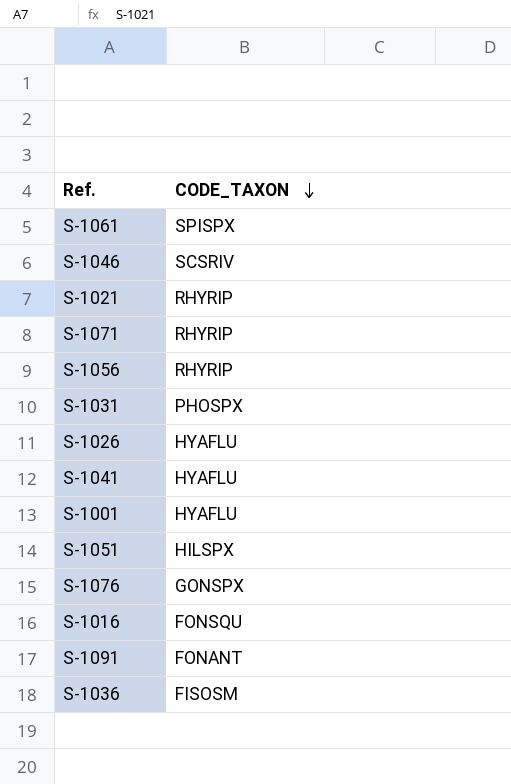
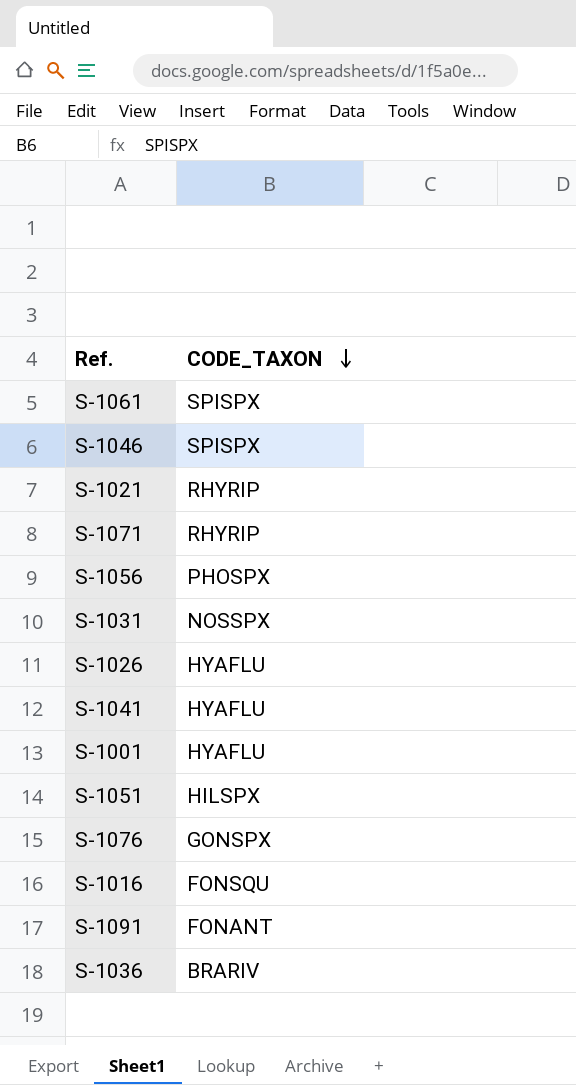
S-1046 | CODE_TAXON: SCSRIV -> SPISPX
S-1056 | CODE_TAXON: RHYRIP -> PHOSPX
S-1031 | CODE_TAXON: PHOSPX -> NOSSPX
S-1036 | CODE_TAXON: FISOSM -> BRARIV

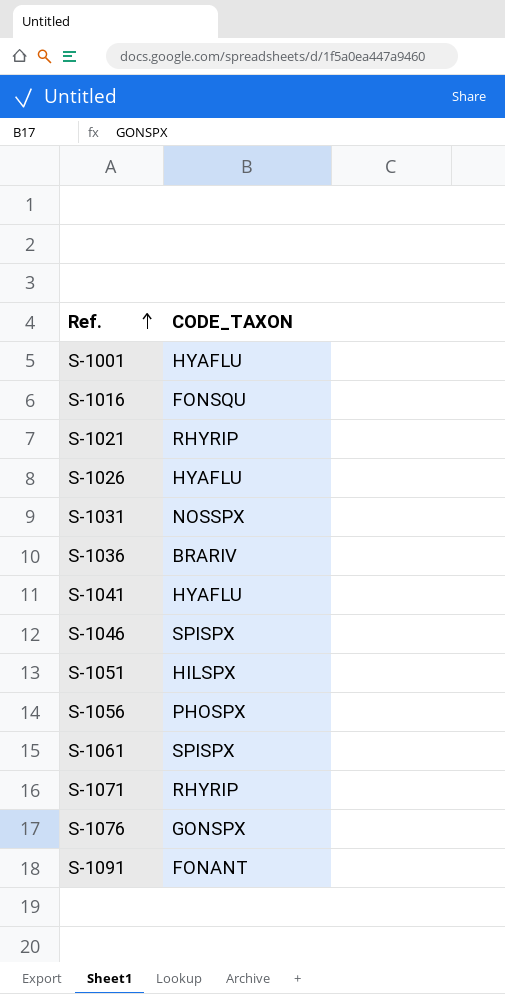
row order: CODE_TAXON descending -> Ref. ascending

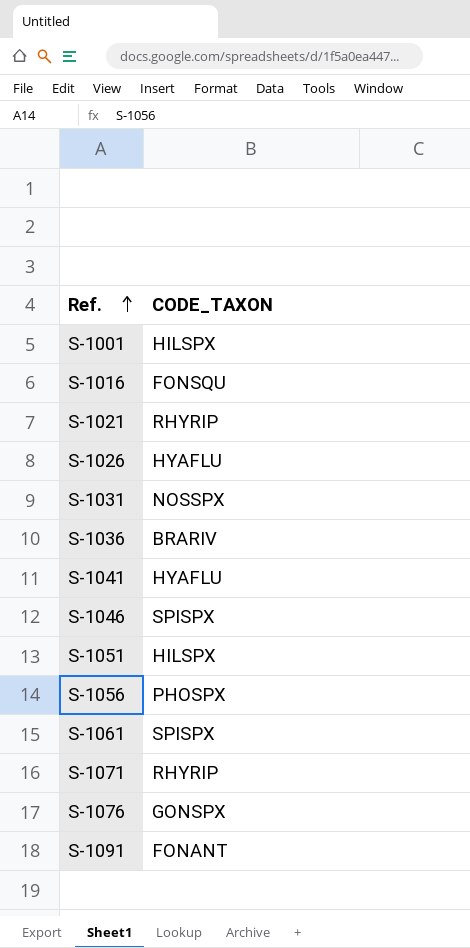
S-1001 | CODE_TAXON: HYAFLU -> HILSPX

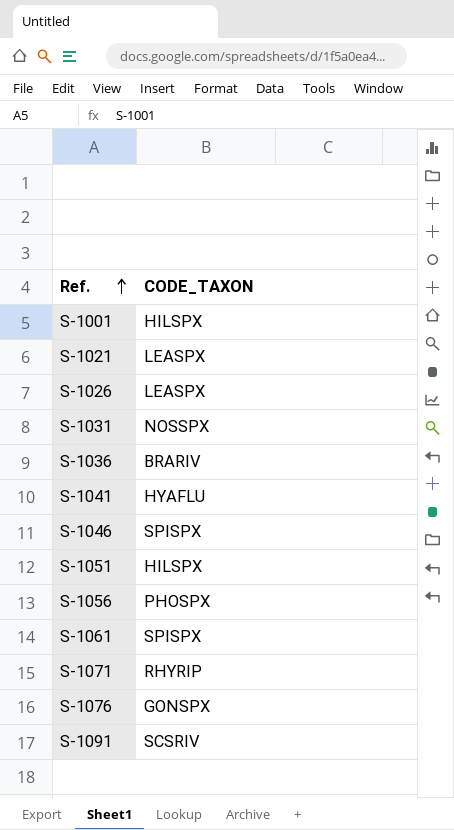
row S-1016: FONSQU -> none
S-1021 | CODE_TAXON: RHYRIP -> LEASPX
S-1026 | CODE_TAXON: HYAFLU -> LEASPX
S-1091 | CODE_TAXON: FONANT -> SCSRIV

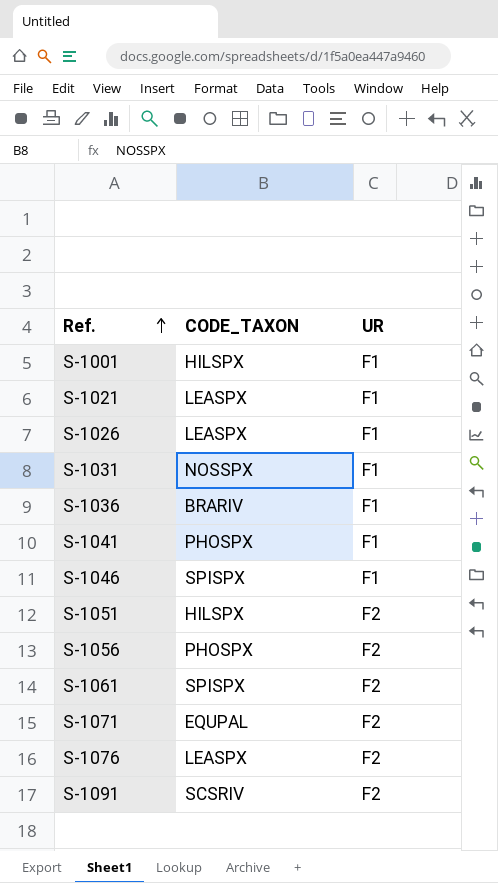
column UR | position: none -> 3
S-1041 | CODE_TAXON: HYAFLU -> PHOSPX
S-1071 | CODE_TAXON: RHYRIP -> EQUPAL
S-1076 | CODE_TAXON: GONSPX -> LEASPX

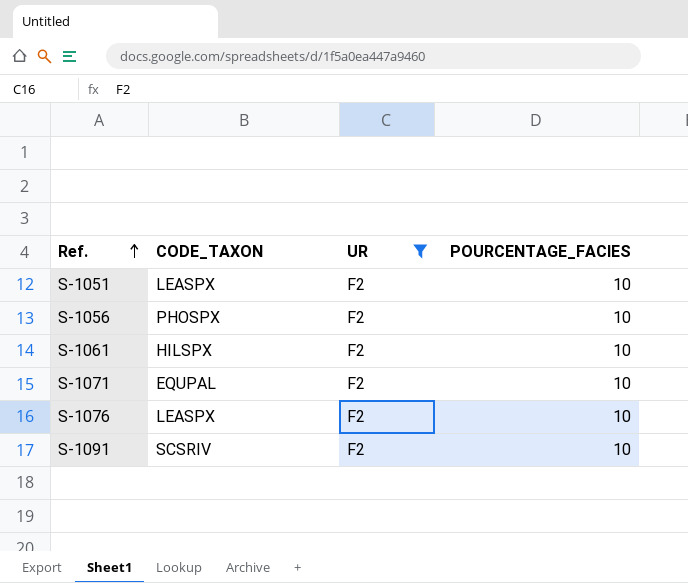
filter: none -> UR = F2
column POURCENTAGE_FACIES | position: none -> 4
S-1051 | CODE_TAXON: HILSPX -> LEASPX
S-1061 | CODE_TAXON: SPISPX -> HILSPX

